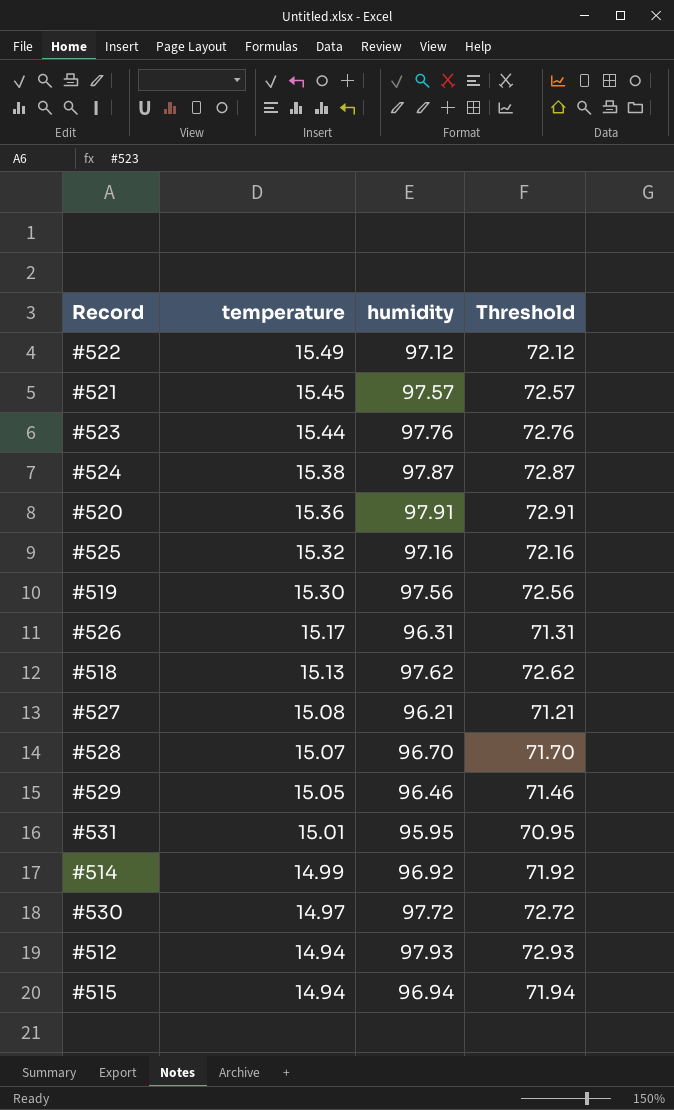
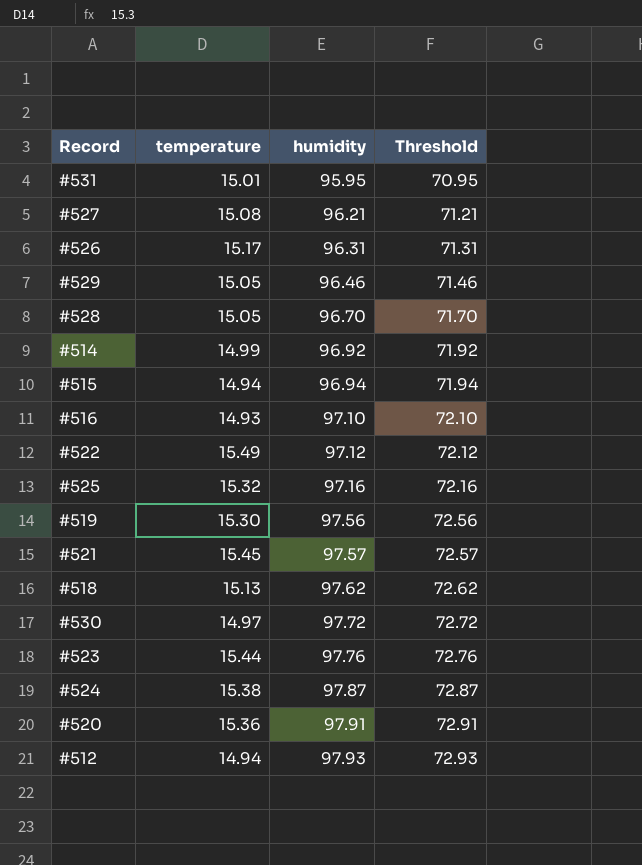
row order: temperature descending -> humidity ascending
#528 | temperature: 15.07 -> 15.05
row #516: none -> 14.93 | 97.10 | 72.10

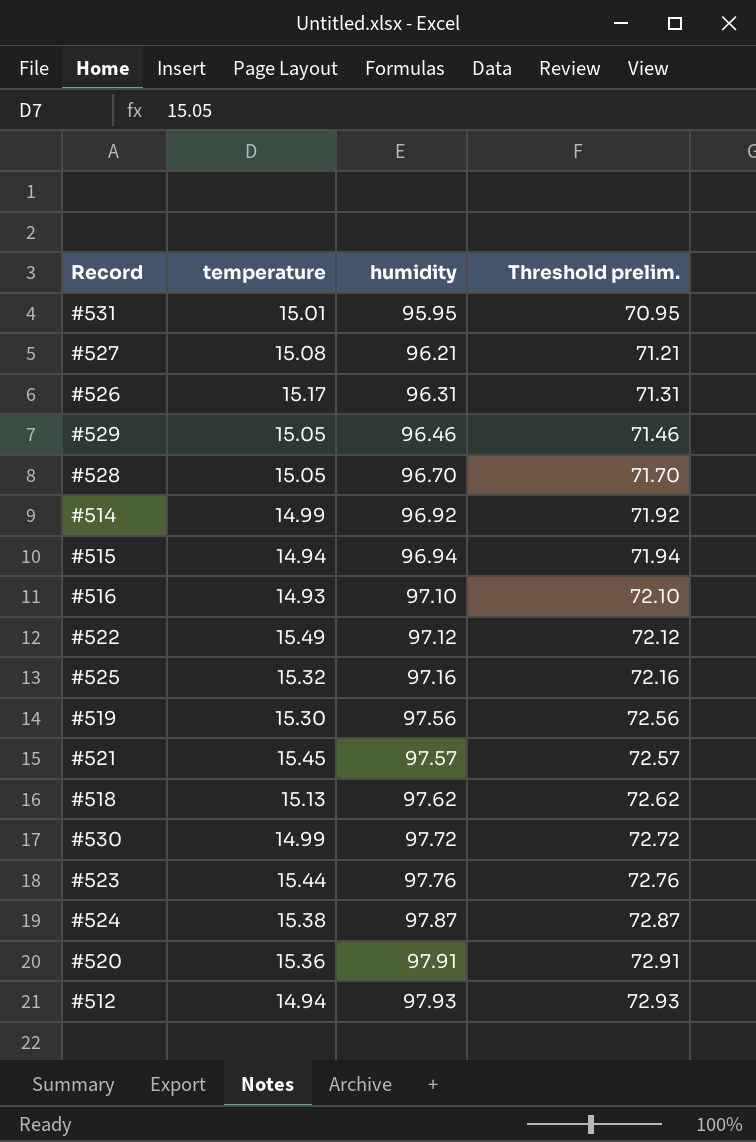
column name: Threshold -> Threshold prelim.
#530 | temperature: 14.97 -> 14.99

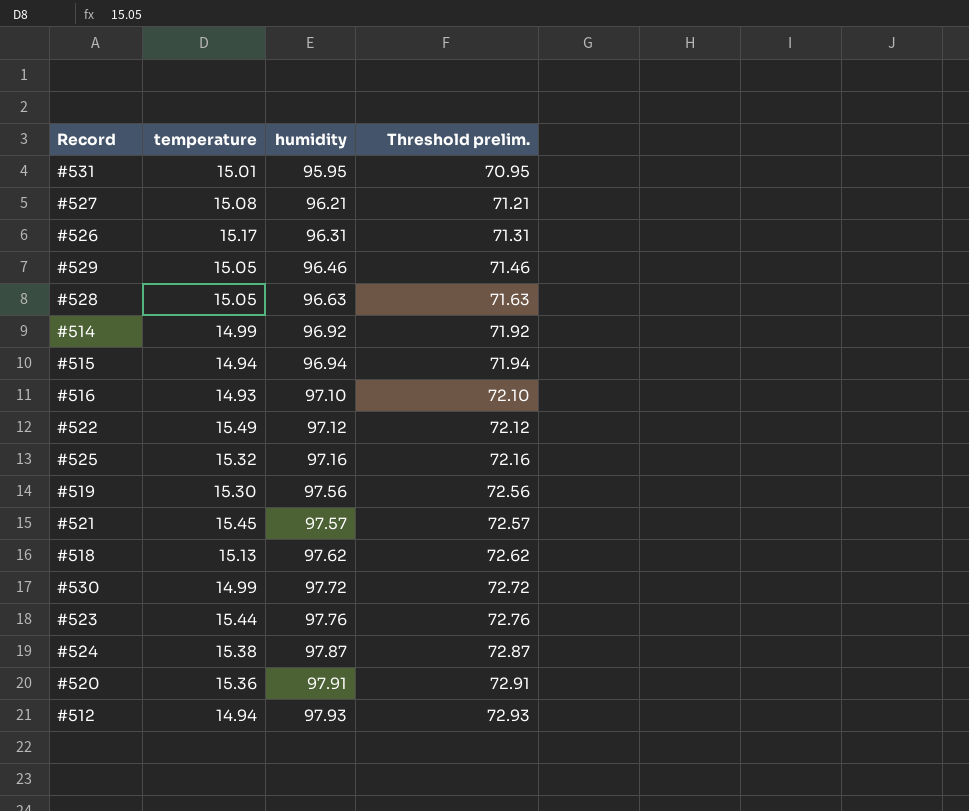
#528 | humidity: 96.70 -> 96.63
#528 | Threshold prelim.: 71.70 -> 71.63

